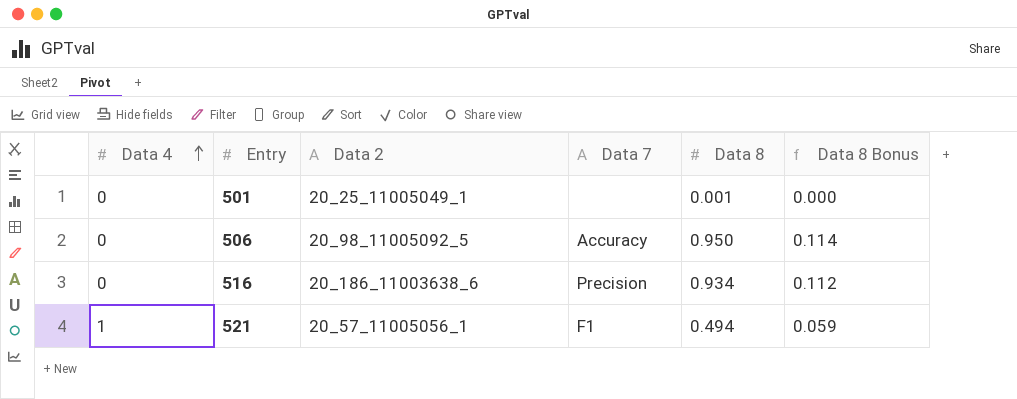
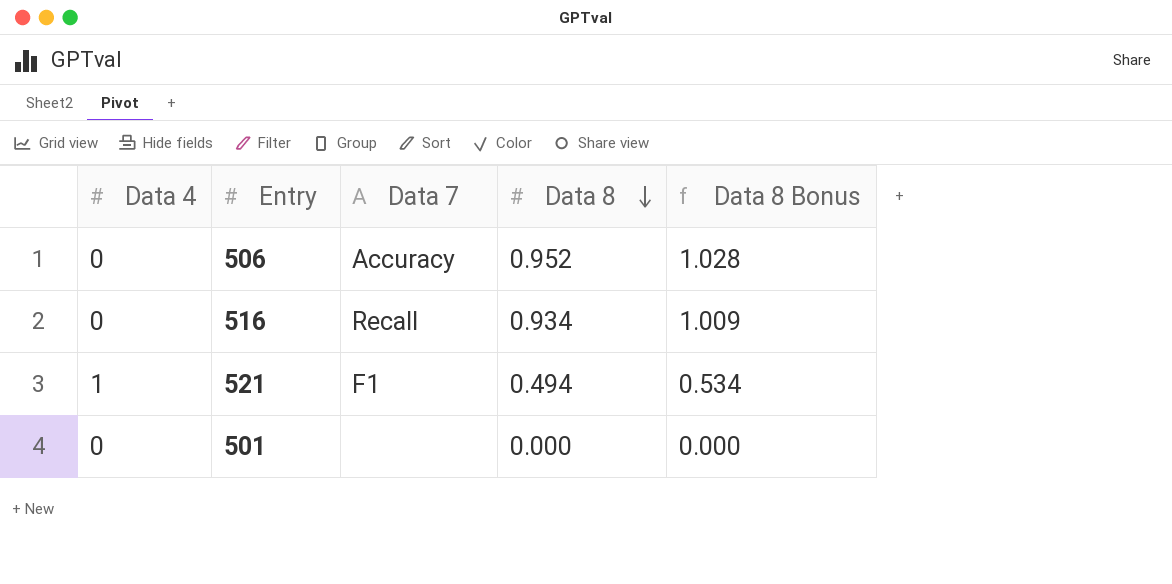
row order: Data 4 ascending -> Data 8 descending
column Data 2 | position: 3 -> none
column Data 8 Bonus | formula: [Data 8] * 0.12 -> [Data 8] * 1.08
506 | Data 8: 0.950 -> 0.952
516 | Data 7: Precision -> Recall
501 | Data 8: 0.001 -> 0.000

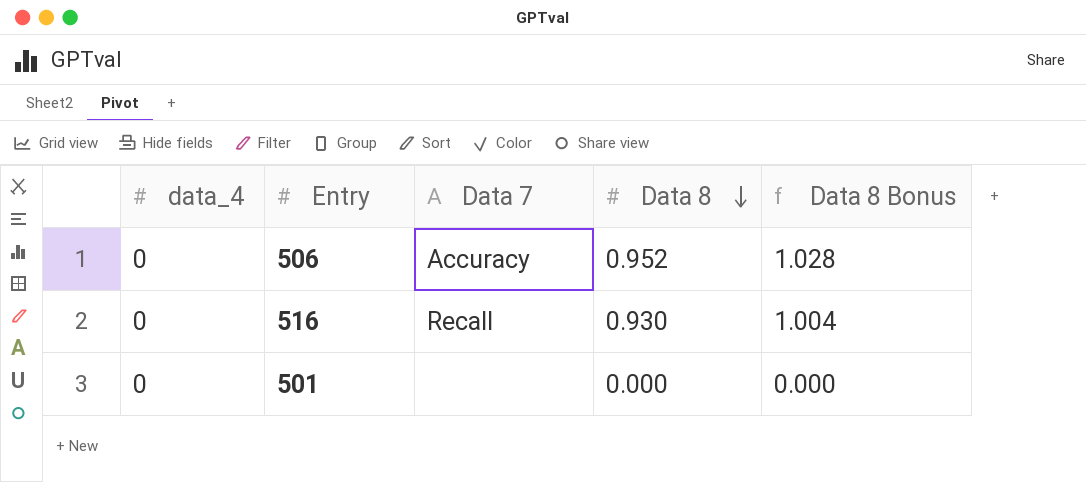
column name: Data 4 -> data_4
row 521: 1 | F1 | 0.494 | 0.534 -> none
516 | Data 8: 0.934 -> 0.930
516 | Data 8 Bonus: 1.009 -> 1.004

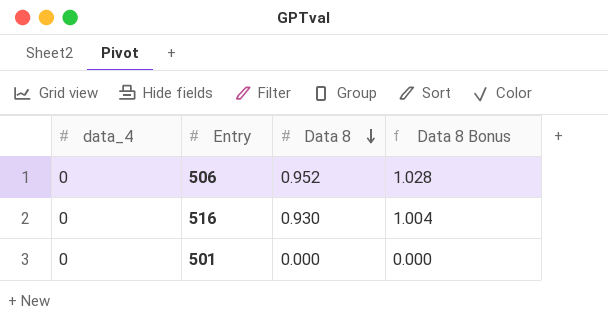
column Data 7 | position: 3 -> none

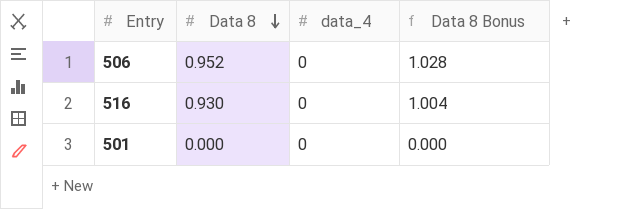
column data_4 | position: 1 -> 3

